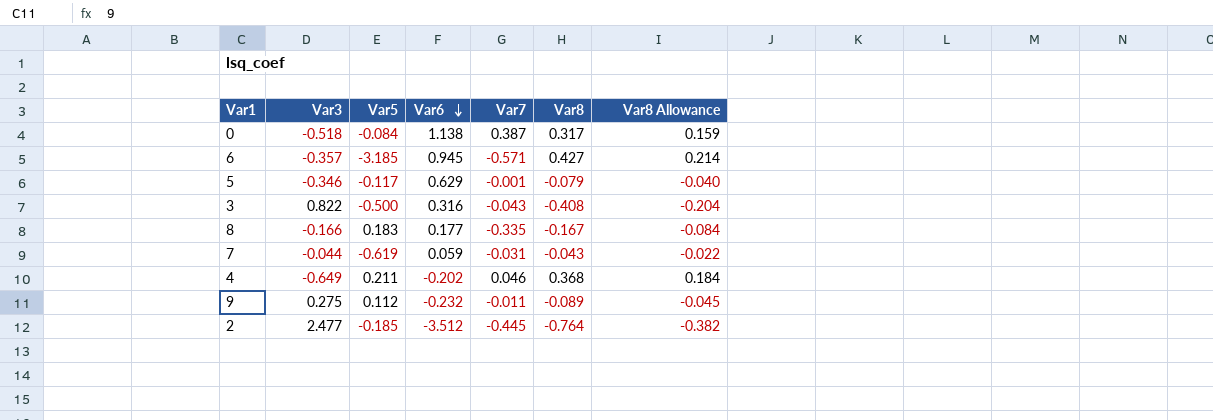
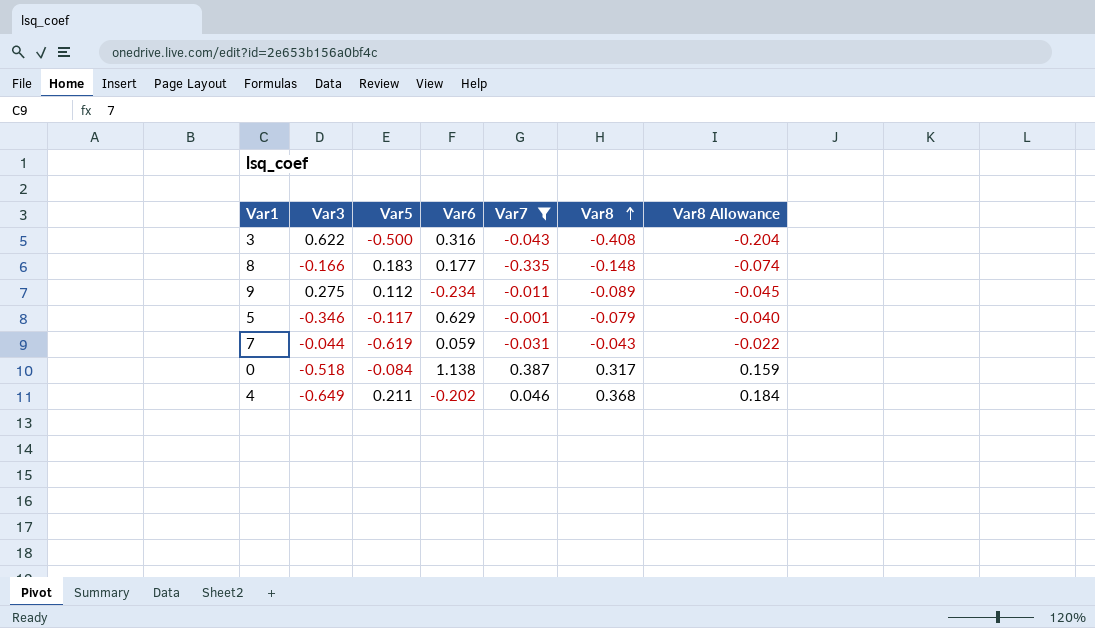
filter: none -> Var7 >= -0.335
row order: Var6 descending -> Var8 ascending
3 | Var3: 0.822 -> 0.622
8 | Var8: -0.167 -> -0.148
8 | Var8 Allowance: -0.084 -> -0.074
9 | Var6: -0.232 -> -0.234

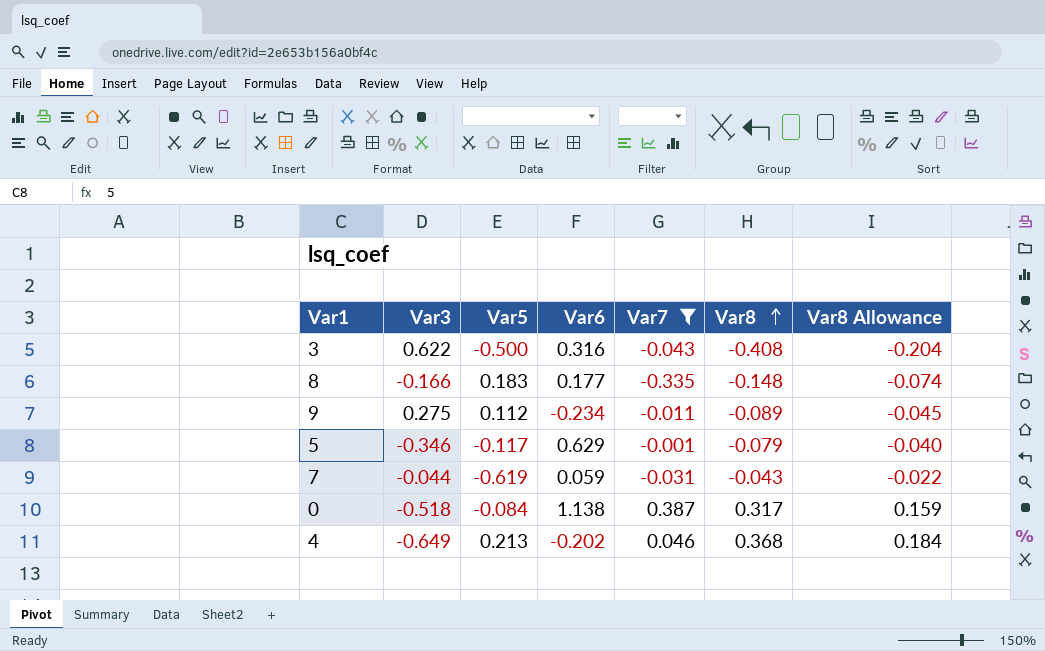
4 | Var5: 0.211 -> 0.213

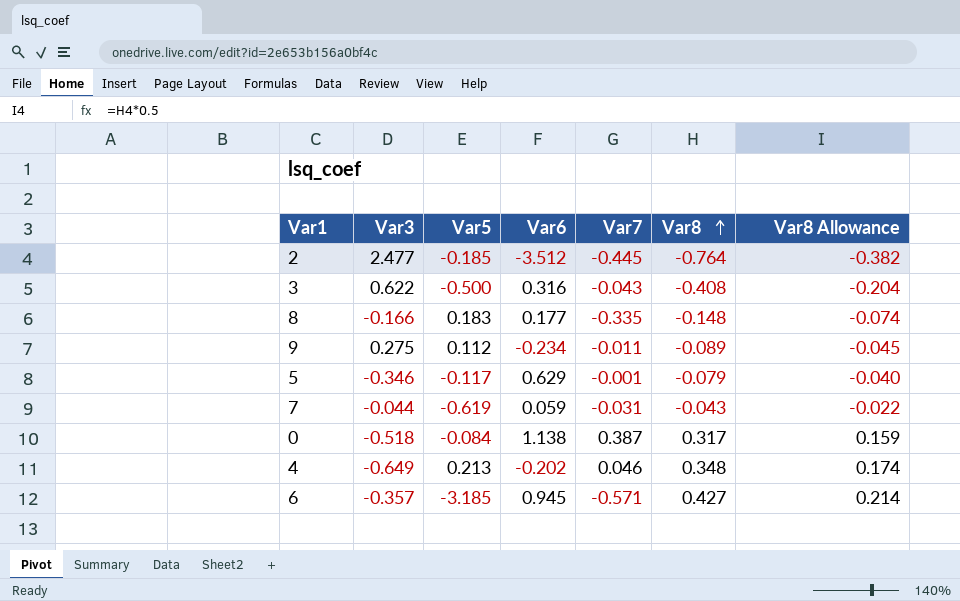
filter: Var7 >= -0.335 -> none
4 | Var8: 0.368 -> 0.348
4 | Var8 Allowance: 0.184 -> 0.174

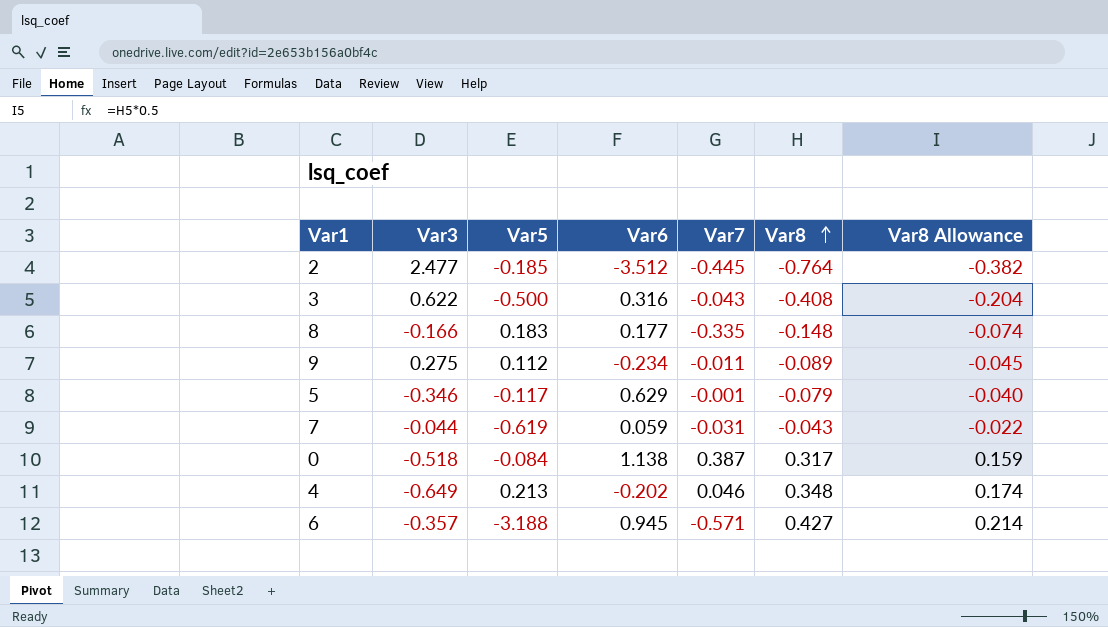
6 | Var5: -3.185 -> -3.188

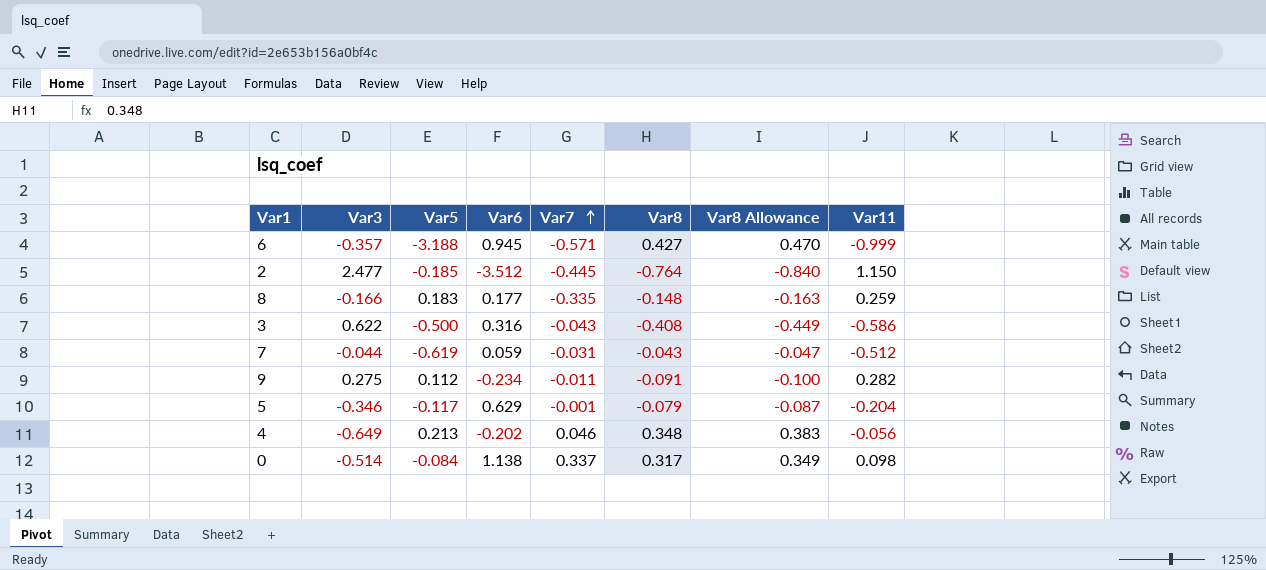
row order: Var8 ascending -> Var7 ascending
column Var8 Allowance | formula: [Var8] * 0.5 -> [Var8] * 1.1
column Var11 | position: none -> 8
9 | Var8: -0.089 -> -0.091
0 | Var3: -0.518 -> -0.514
0 | Var7: 0.387 -> 0.337

